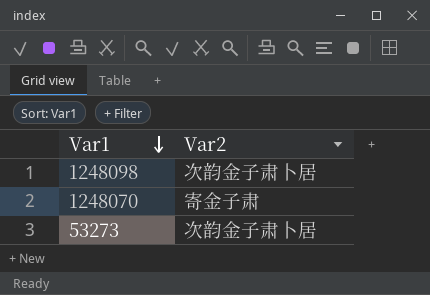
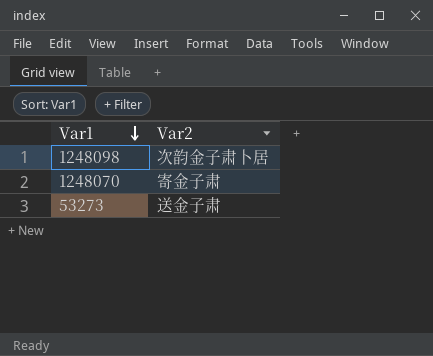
53273 | Var2: 次韵金子肃卜居 -> 送金子肃

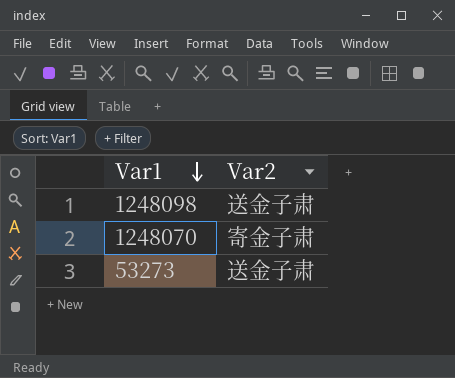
1248098 | Var2: 次韵金子肃卜居 -> 送金子肃

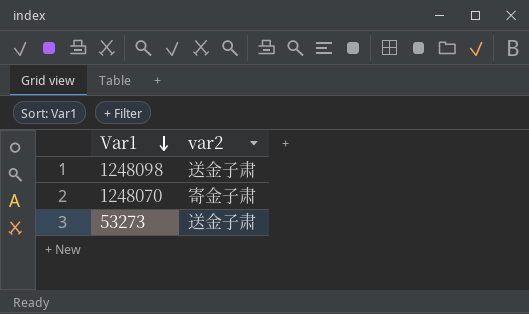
column name: Var2 -> var2

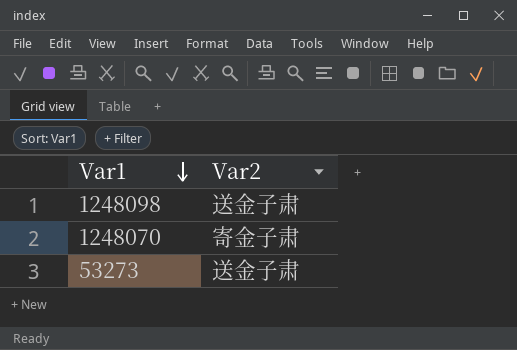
column name: var2 -> Var2

